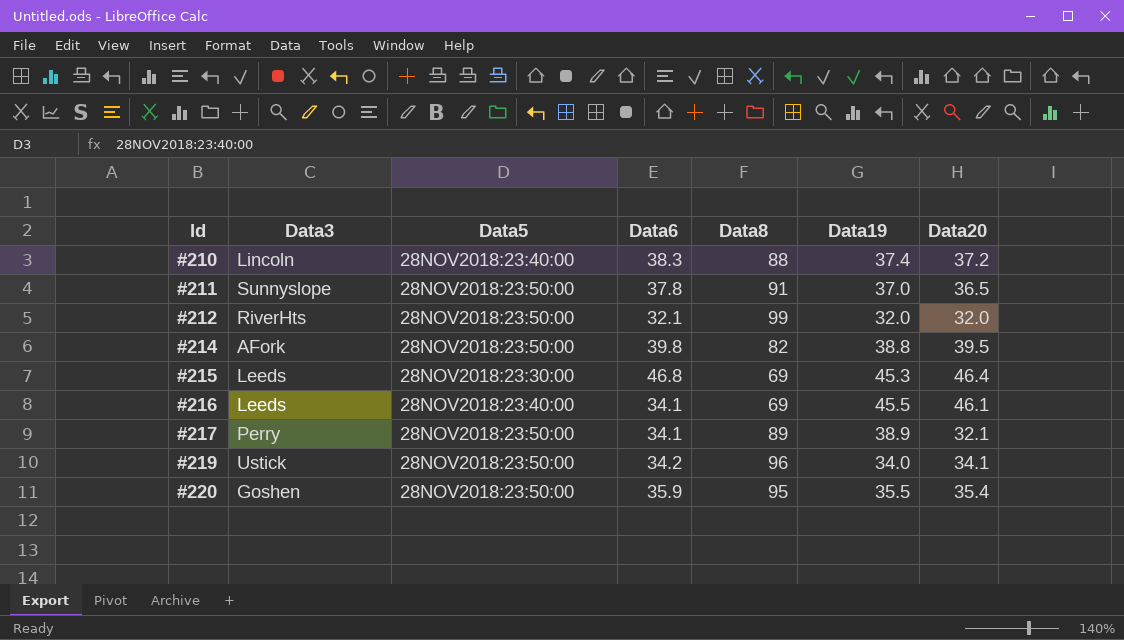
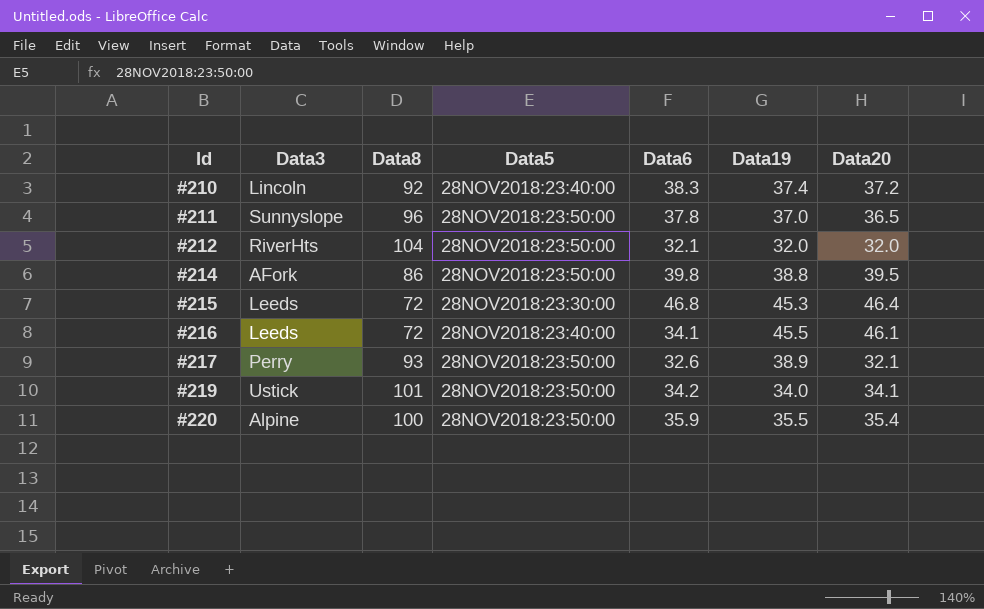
column Data8 | position: 5 -> 3
#210 | Data8: 88 -> 92
#211 | Data8: 91 -> 96
#212 | Data8: 99 -> 104
#214 | Data8: 82 -> 86
#215 | Data8: 69 -> 72
#216 | Data8: 69 -> 72
#217 | Data8: 89 -> 93
#217 | Data6: 34.1 -> 32.6
#219 | Data8: 96 -> 101
#220 | Data3: Goshen -> Alpine
#220 | Data8: 95 -> 100

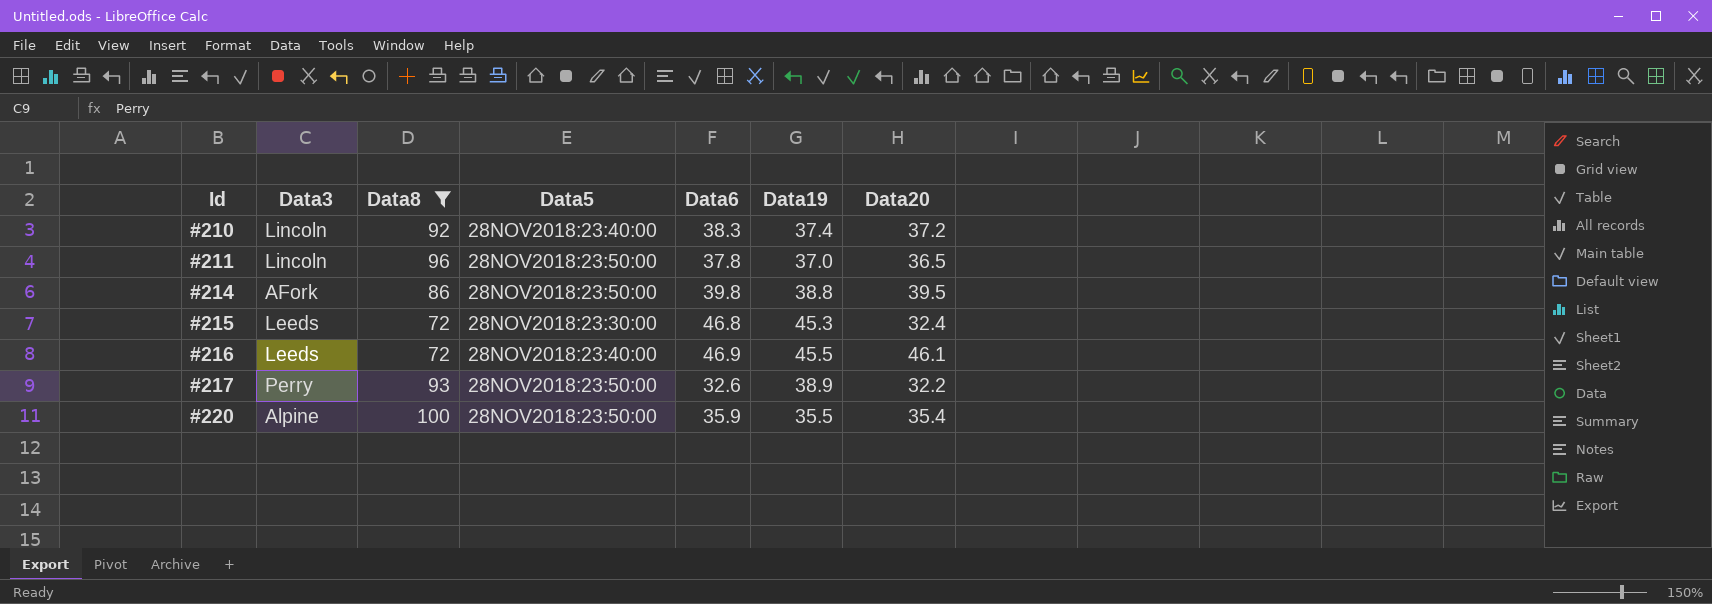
filter: none -> Data8 <= 100
#211 | Data3: Sunnyslope -> Lincoln
#215 | Data20: 46.4 -> 32.4
#216 | Data6: 34.1 -> 46.9
#217 | Data20: 32.1 -> 32.2

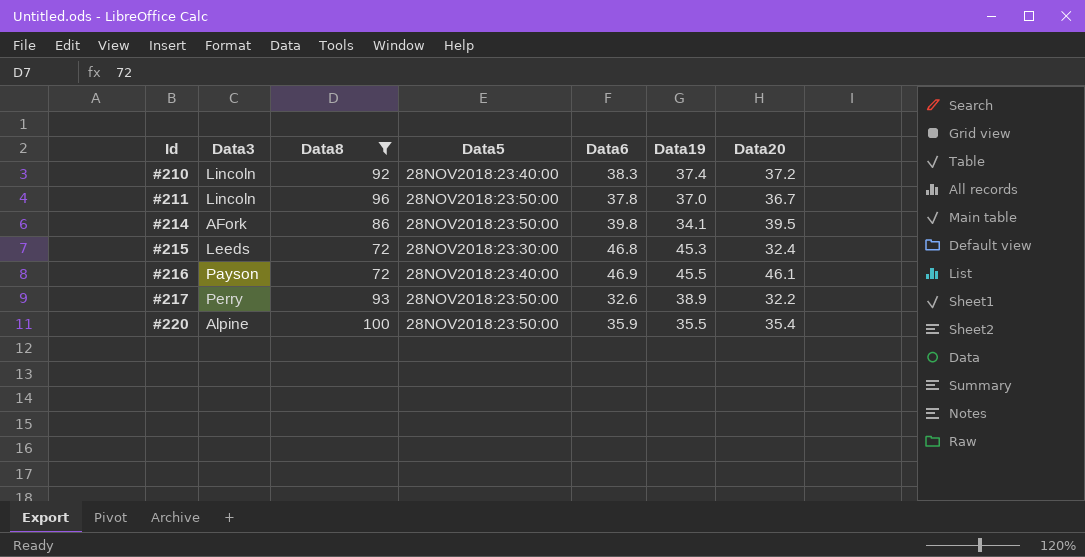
#211 | Data20: 36.5 -> 36.7
#214 | Data19: 38.8 -> 34.1
#216 | Data3: Leeds -> Payson

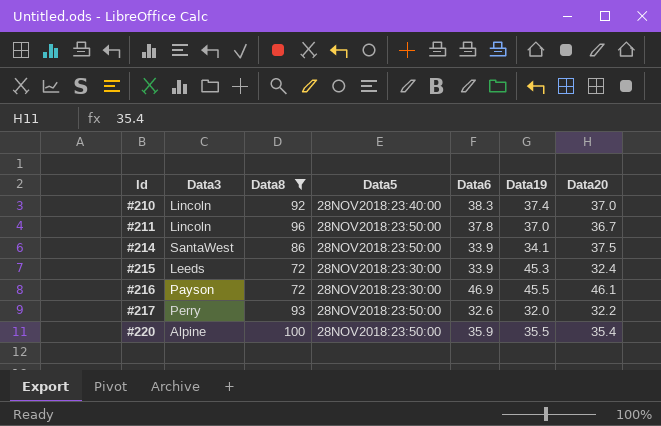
#210 | Data20: 37.2 -> 37.0
#214 | Data3: AFork -> SantaWest
#214 | Data6: 39.8 -> 33.9
#214 | Data20: 39.5 -> 37.5
#215 | Data6: 46.8 -> 33.9
#216 | Data5: 28NOV2018:23:40:00 -> 28NOV2018:23:30:00
#217 | Data19: 38.9 -> 32.0

